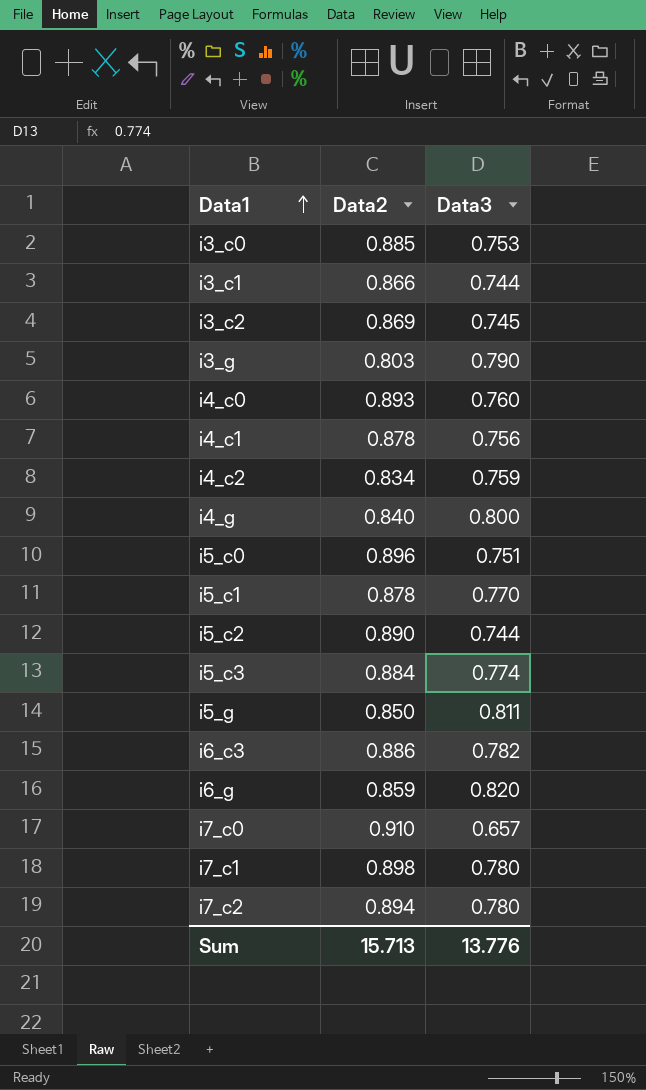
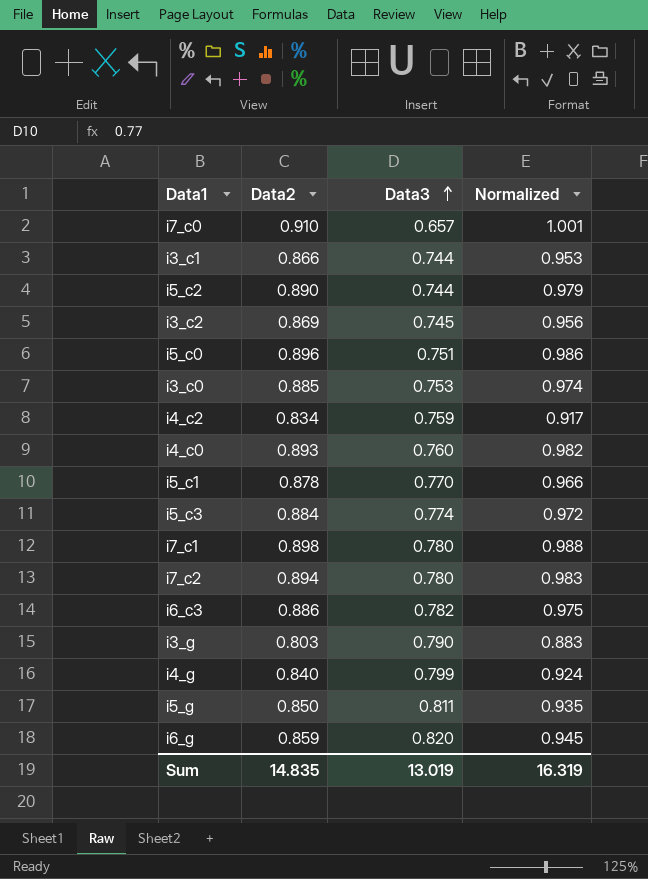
row order: Data1 ascending -> Data3 ascending
column Normalized | formula: none -> [Data2] * 1.1
row i4_c1: 0.878 | 0.756 -> none
i4_g | Data3: 0.800 -> 0.799
Sum | Data2: 15.713 -> 14.835
Sum | Data3: 13.776 -> 13.019

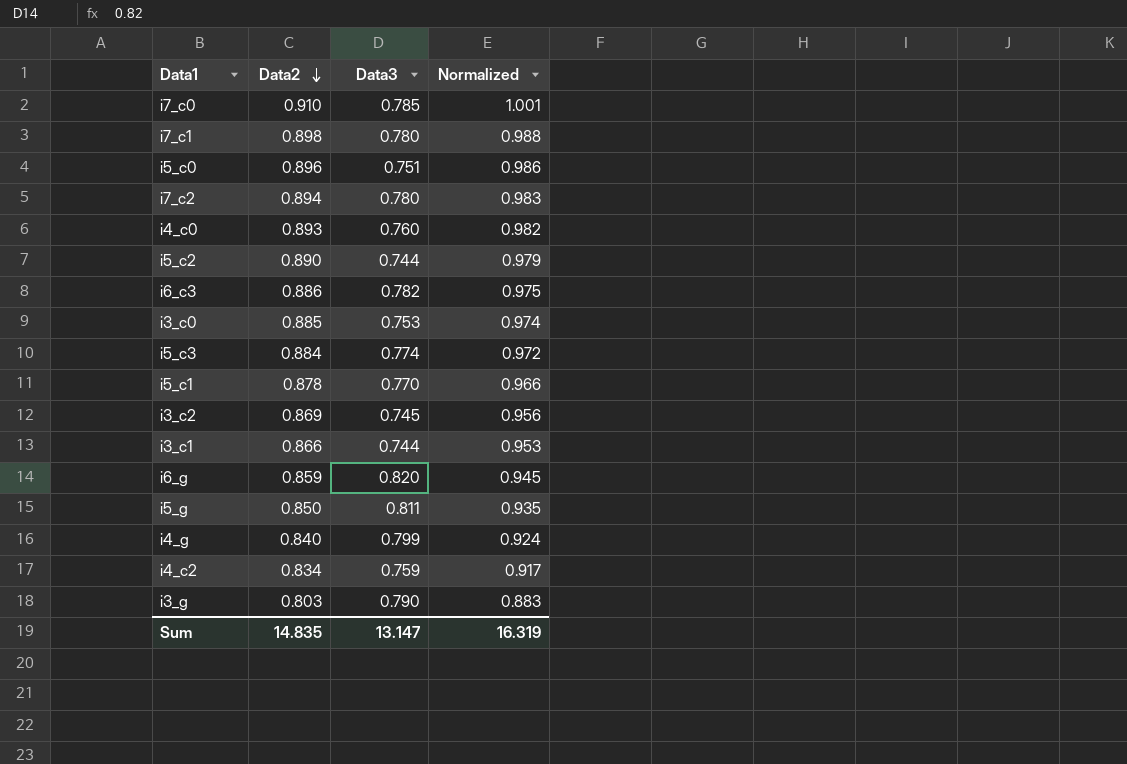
row order: Data3 ascending -> Data2 descending
i7_c0 | Data3: 0.657 -> 0.785
Sum | Data3: 13.019 -> 13.147

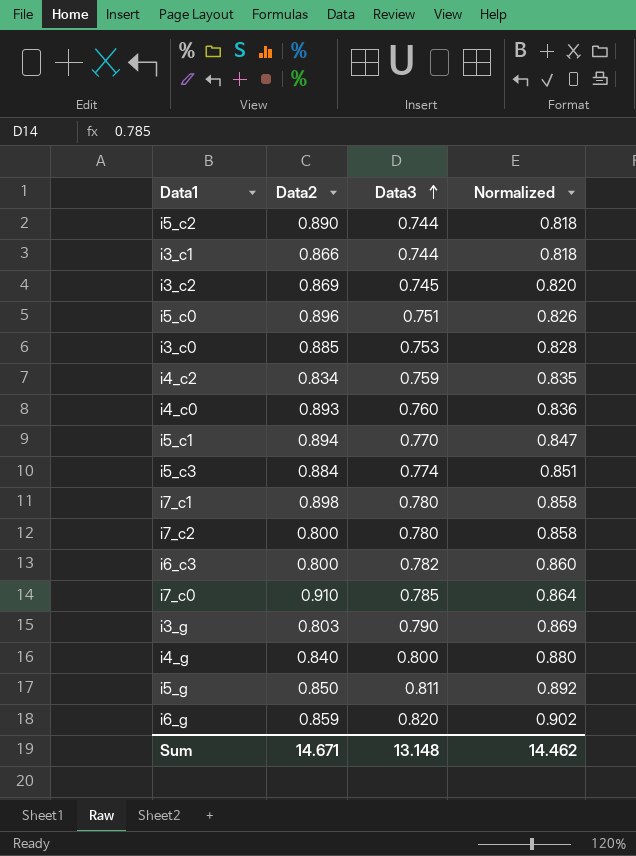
row order: Data2 descending -> Data3 ascending
column Normalized | formula: [Data2] * 1.1 -> [Data3] * 1.1
i5_c1 | Data2: 0.878 -> 0.894
i7_c2 | Data2: 0.894 -> 0.800
i6_c3 | Data2: 0.886 -> 0.800
i4_g | Data3: 0.799 -> 0.800
Sum | Data2: 14.835 -> 14.671
Sum | Data3: 13.147 -> 13.148
Sum | Normalized: 16.319 -> 14.462

